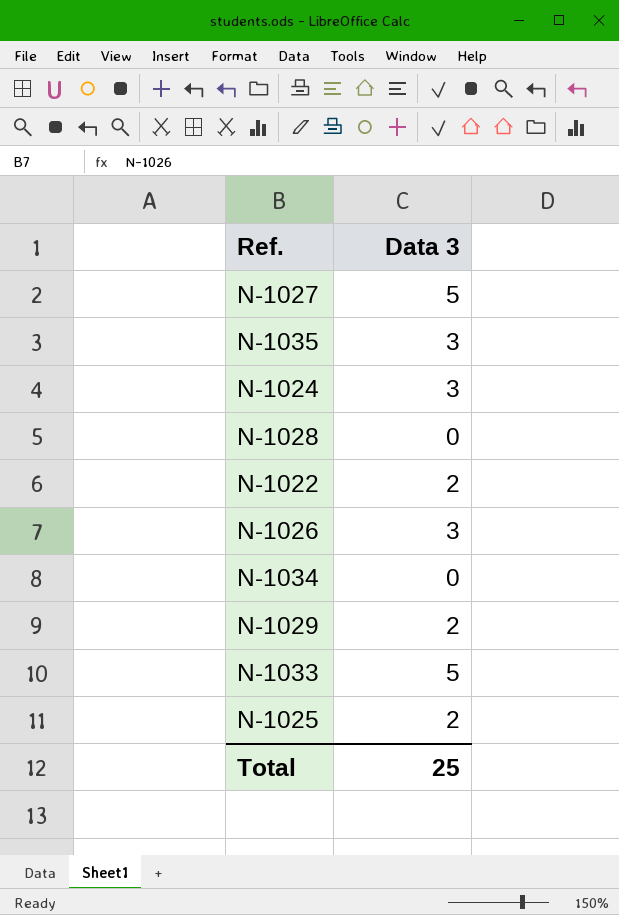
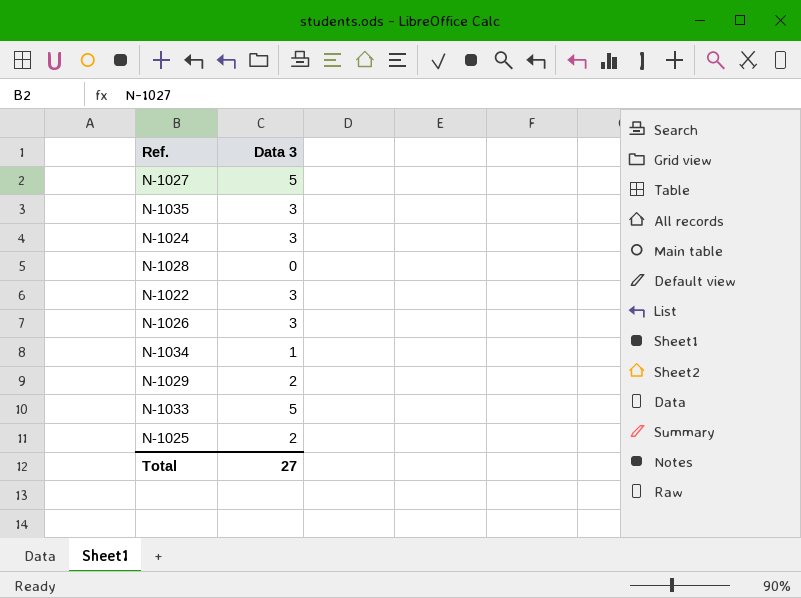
N-1022 | Data 3: 2 -> 3
N-1034 | Data 3: 0 -> 1
Total | Data 3: 25 -> 27

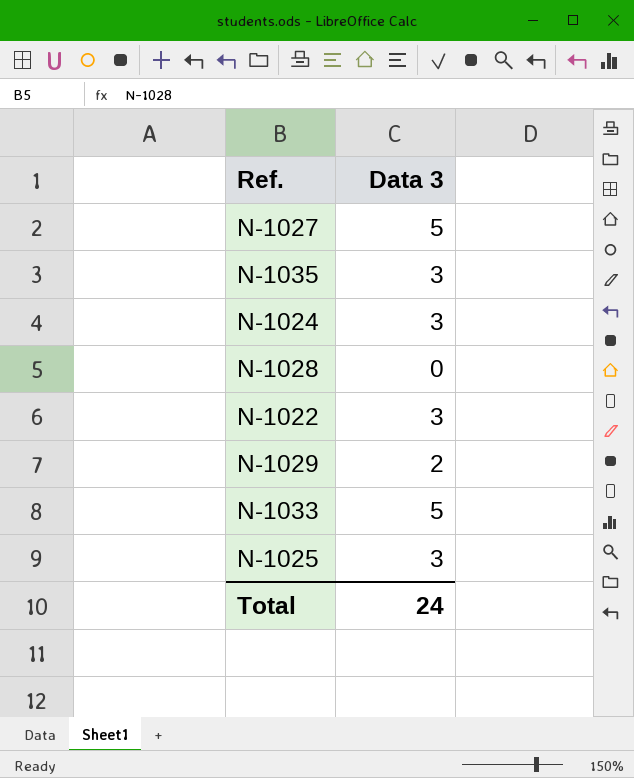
row N-1026: 3 -> none
row N-1034: 1 -> none
N-1025 | Data 3: 2 -> 3
Total | Data 3: 27 -> 24

